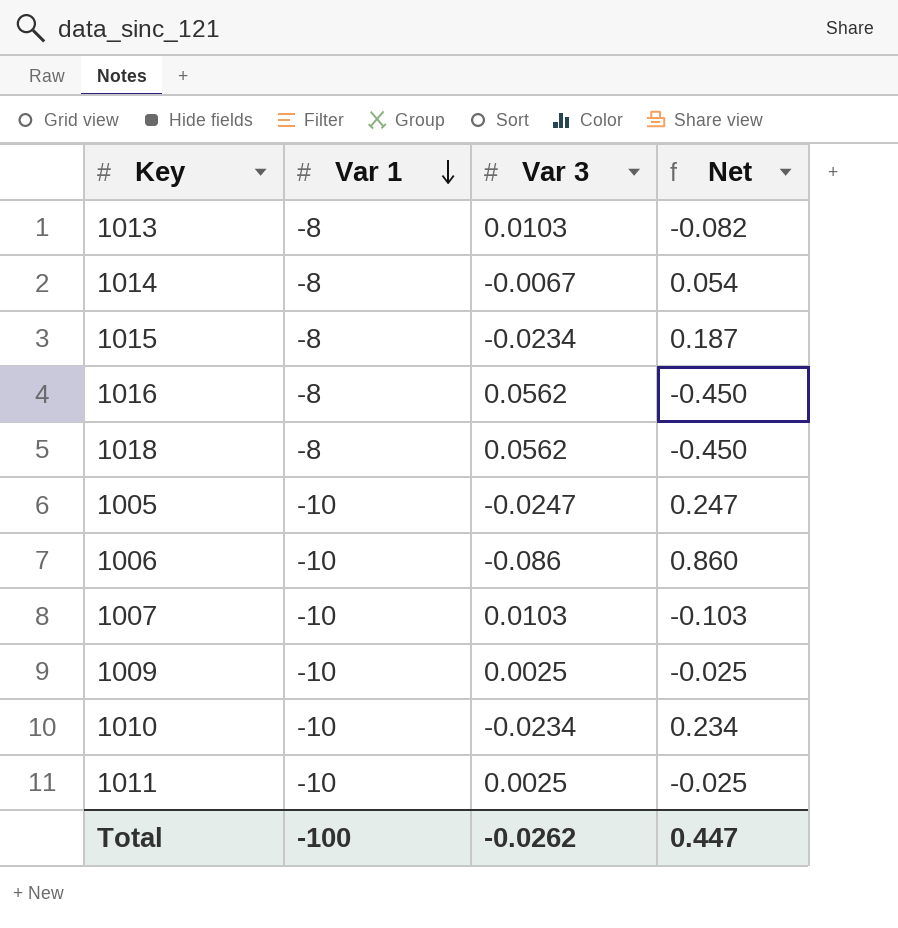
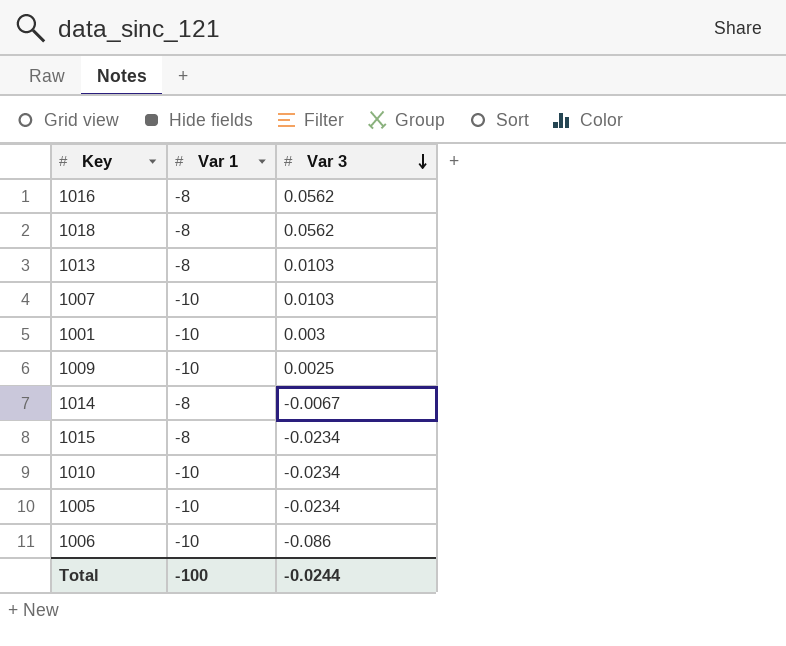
row order: Var 1 descending -> Var 3 descending
column Net | formula: [Var 1] * [Var 3] -> none
row 1011: -10 | 0.0025 | -0.025 -> none
row 1001: none -> -10 | 0.003
1005 | Var 3: -0.0247 -> -0.0234
Total | Var 3: -0.0262 -> -0.0244

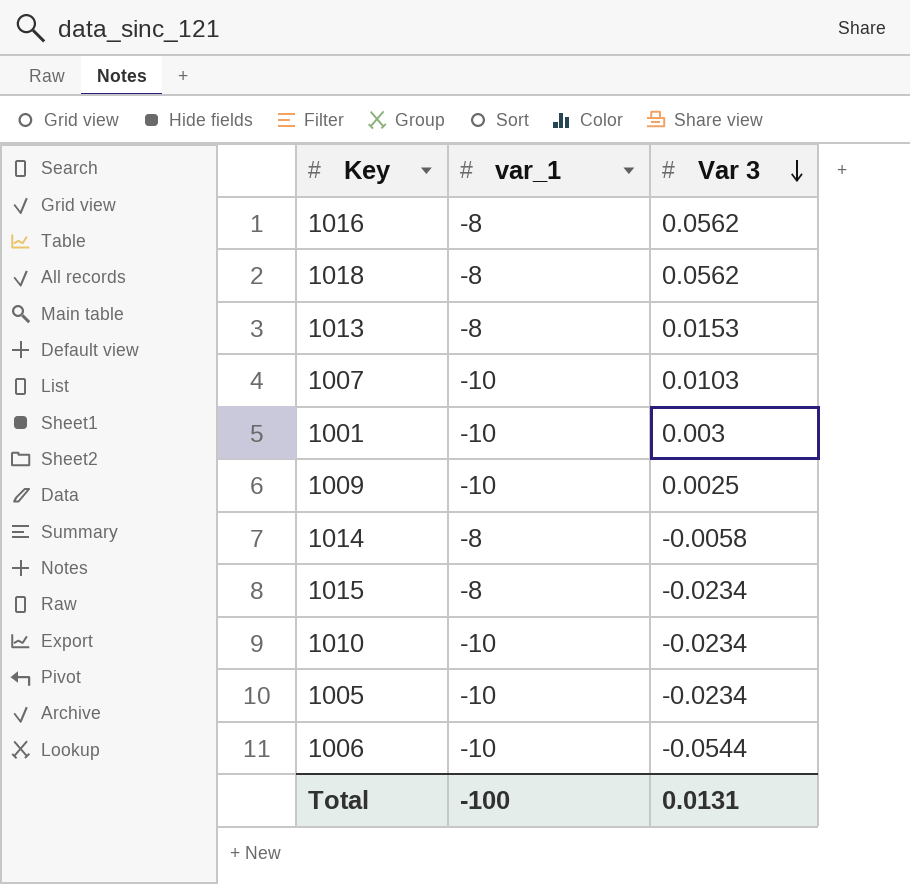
column name: Var 1 -> var_1
1013 | Var 3: 0.0103 -> 0.0153
1014 | Var 3: -0.0067 -> -0.0058
1006 | Var 3: -0.086 -> -0.0544
Total | Var 3: -0.0244 -> 0.0131

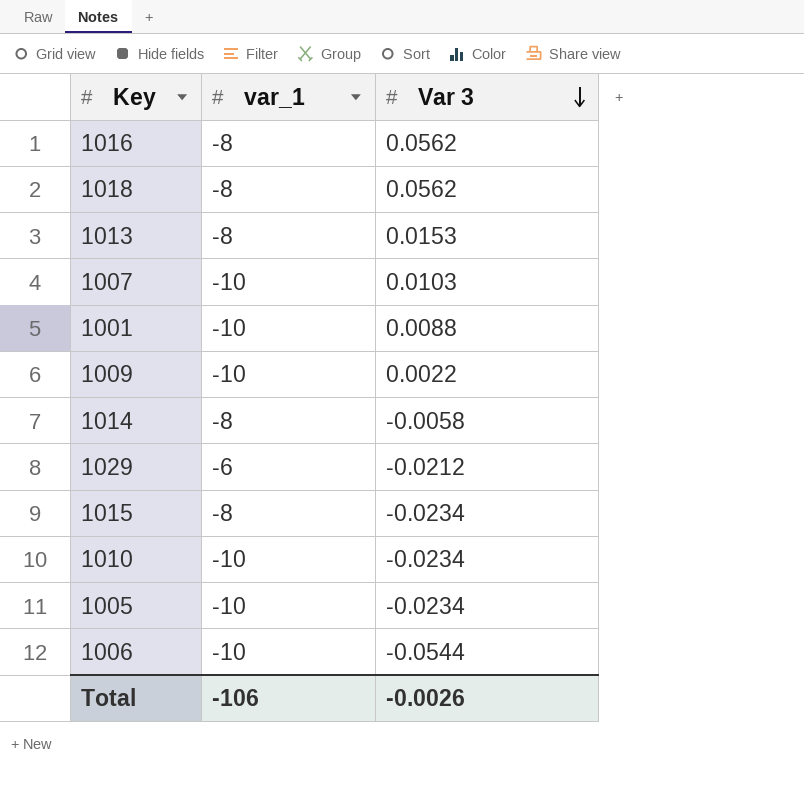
1001 | Var 3: 0.003 -> 0.0088
1009 | Var 3: 0.0025 -> 0.0022
row 1029: none -> -6 | -0.0212
Total | var_1: -100 -> -106
Total | Var 3: 0.0131 -> -0.0026

